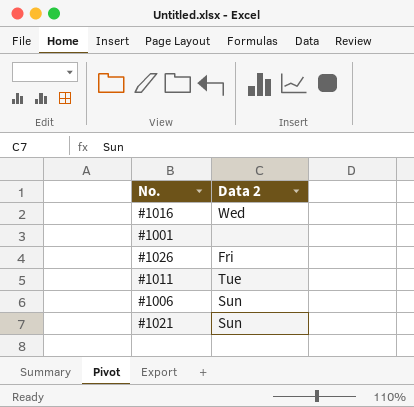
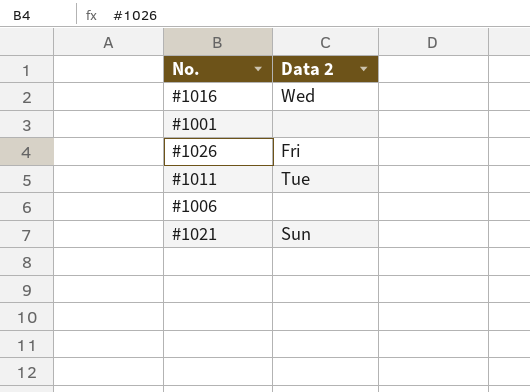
#1006 | Data 2: Sun -> none

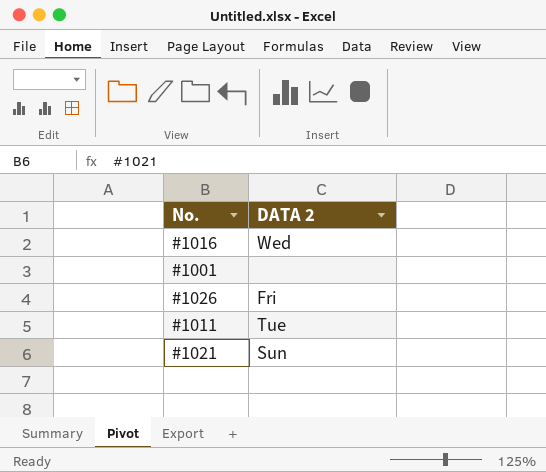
column name: Data 2 -> DATA 2
row #1006: none -> none

